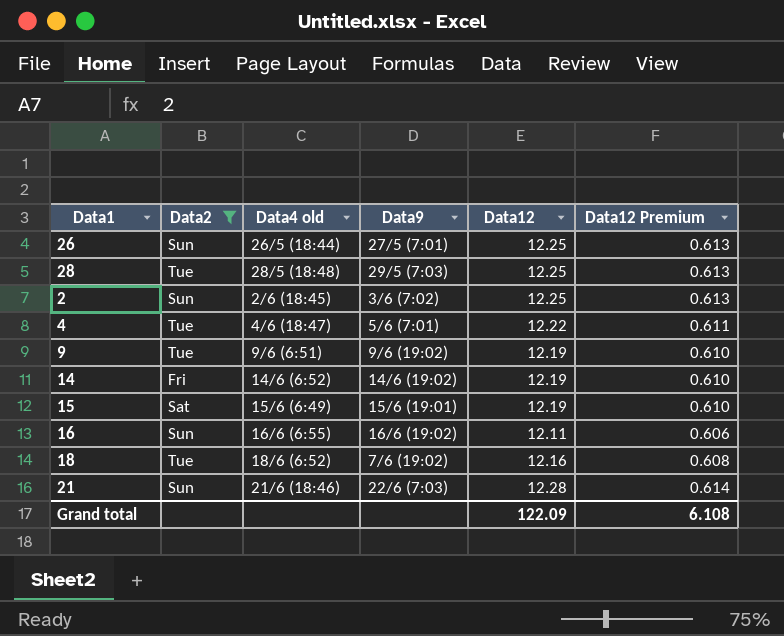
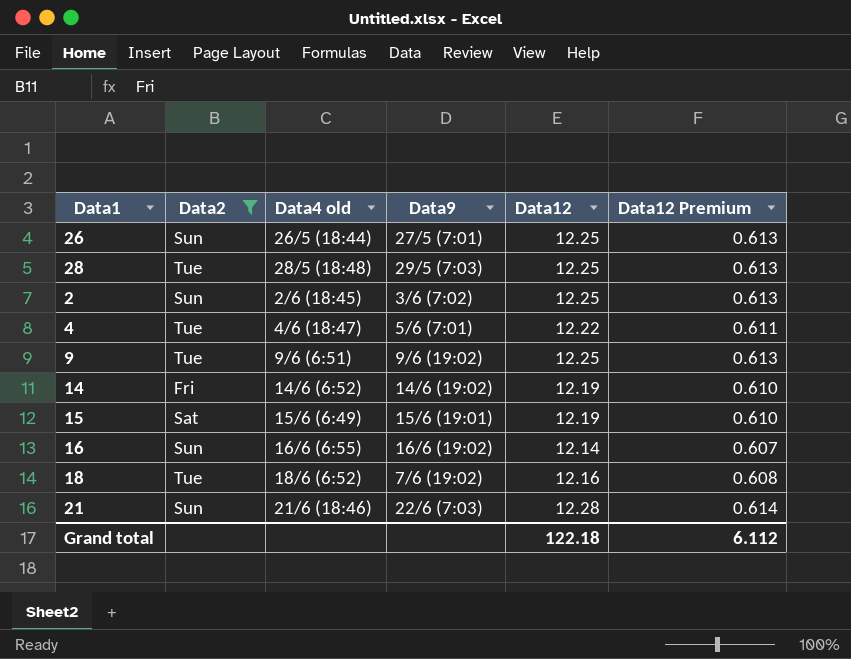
9 | Data12: 12.19 -> 12.25
9 | Data12 Premium: 0.610 -> 0.613
16 | Data12: 12.11 -> 12.14
16 | Data12 Premium: 0.606 -> 0.607
Grand total | Data12: 122.09 -> 122.18
Grand total | Data12 Premium: 6.108 -> 6.112

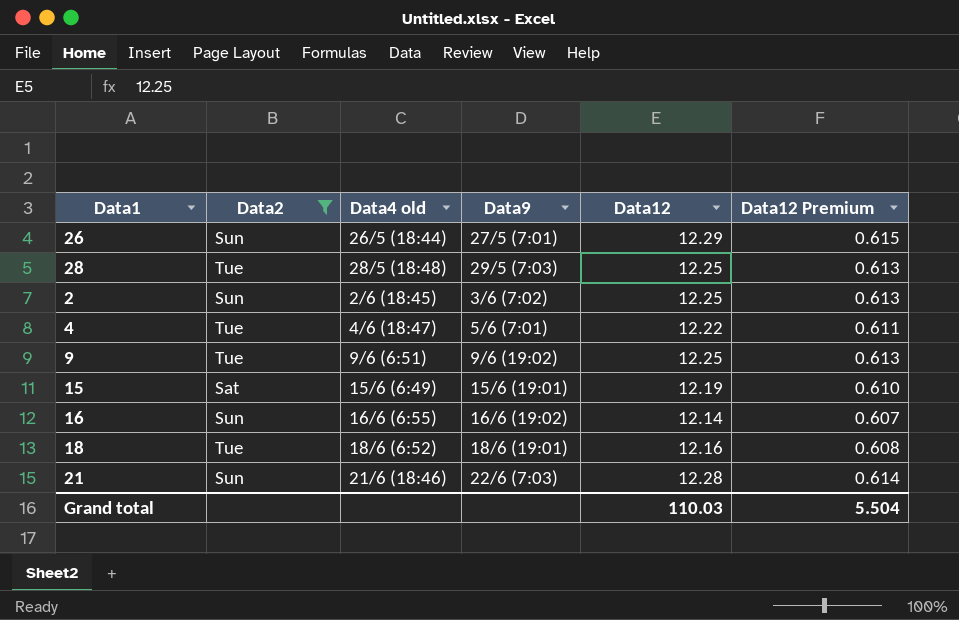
row 14: Fri | 14/6 (6:52) | 14/6 (19:02) | 12.19 | 0.610 -> none
26 | Data12: 12.25 -> 12.29
26 | Data12 Premium: 0.613 -> 0.615
18 | Data9: 7/6 (19:02) -> 18/6 (19:01)
Grand total | Data12: 122.18 -> 110.03
Grand total | Data12 Premium: 6.112 -> 5.504

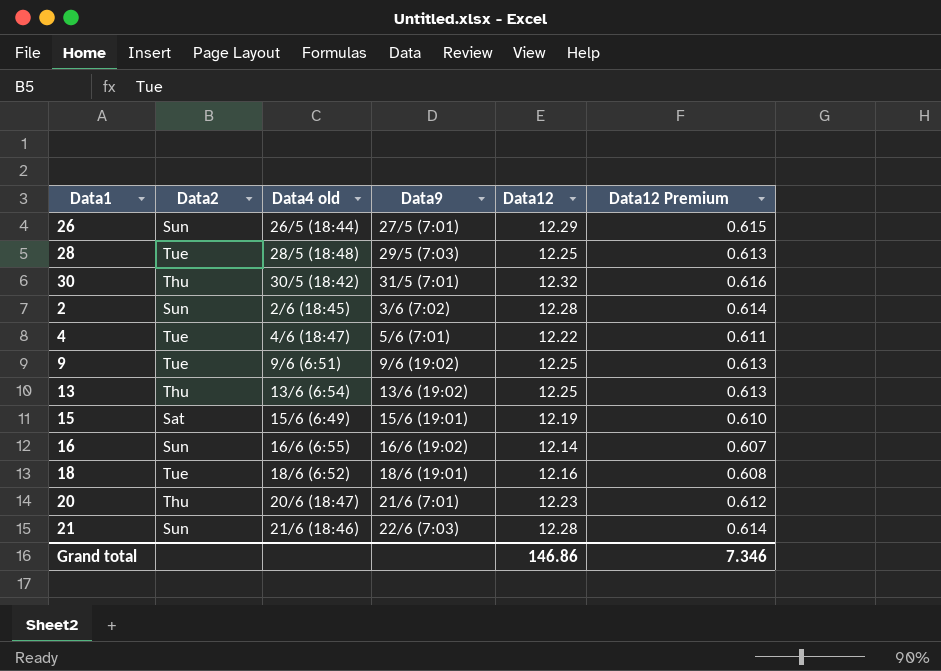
filter: Data2 != Thu -> none
2 | Data12: 12.25 -> 12.28
2 | Data12 Premium: 0.613 -> 0.614
Grand total | Data12: 110.03 -> 146.86
Grand total | Data12 Premium: 5.504 -> 7.346

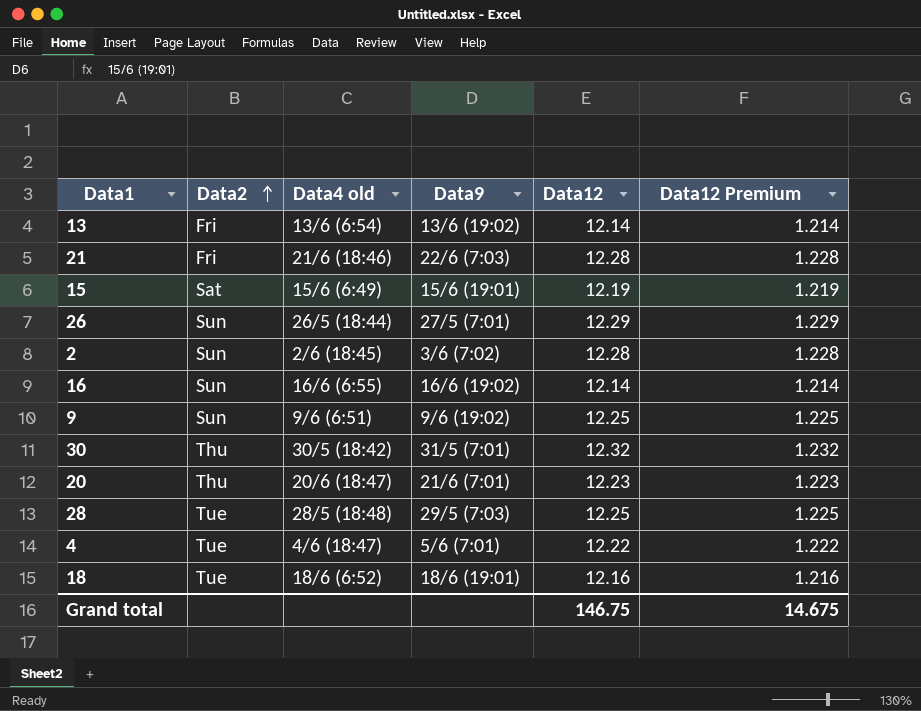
row order: none -> Data2 ascending
column Data12 Premium | formula: [Data12] * 0.05 -> [Data12] * 0.1
13 | Data2: Thu -> Fri
13 | Data12: 12.25 -> 12.14
21 | Data2: Sun -> Fri
9 | Data2: Tue -> Sun
Grand total | Data12: 146.86 -> 146.75
Grand total | Data12 Premium: 7.346 -> 14.675

